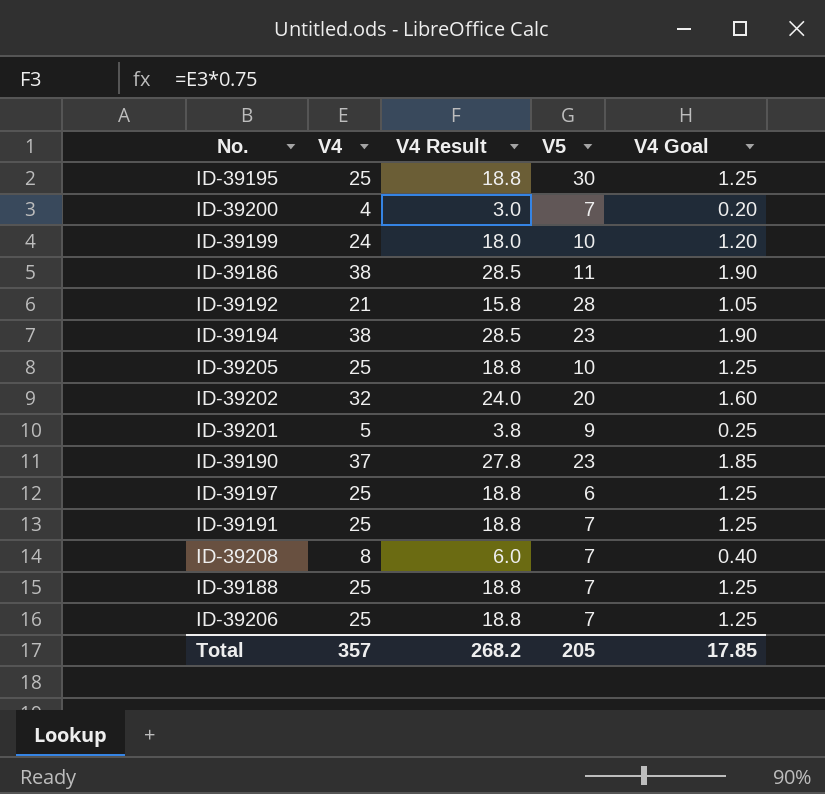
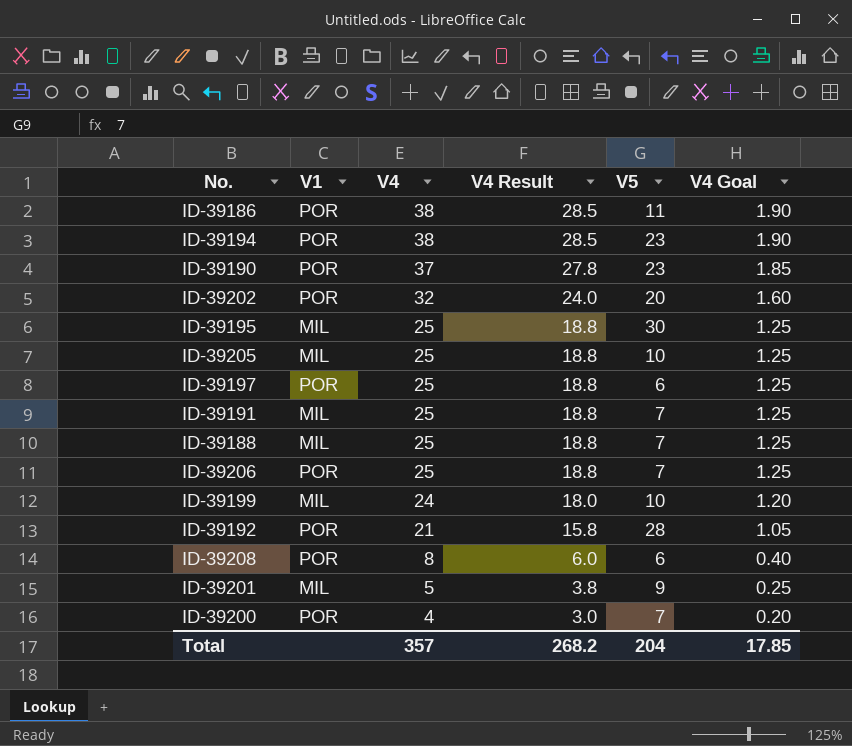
row order: none -> V4 descending
column V1 | position: none -> 2
ID-39208 | V5: 7 -> 6
Total | V5: 205 -> 204

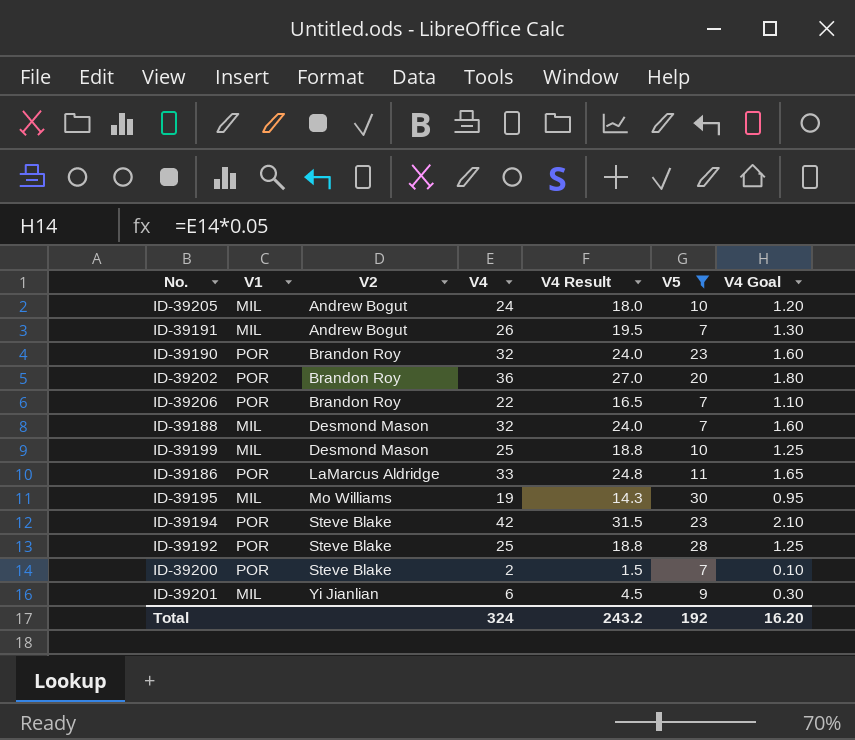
filter: none -> V5 != 6
row order: V4 descending -> V2 ascending
column V2 | position: none -> 3
ID-39205 | V4: 25 -> 24
ID-39205 | V4 Result: 18.8 -> 18.0
ID-39205 | V4 Goal: 1.25 -> 1.20
ID-39191 | V4: 25 -> 26
ID-39191 | V4 Result: 18.8 -> 19.5
ID-39191 | V4 Goal: 1.25 -> 1.30
ID-39190 | V4: 37 -> 32
ID-39190 | V4 Result: 27.8 -> 24.0
ID-39190 | V4 Goal: 1.85 -> 1.60
ID-39202 | V4: 32 -> 36
ID-39202 | V4 Result: 24.0 -> 27.0
ID-39202 | V4 Goal: 1.60 -> 1.80
ID-39206 | V4: 25 -> 22
ID-39206 | V4 Result: 18.8 -> 16.5
ID-39206 | V4 Goal: 1.25 -> 1.10
ID-39188 | V4: 25 -> 32
ID-39188 | V4 Result: 18.8 -> 24.0
ID-39188 | V4 Goal: 1.25 -> 1.60
ID-39199 | V4: 24 -> 25
ID-39199 | V4 Result: 18.0 -> 18.8
ID-39199 | V4 Goal: 1.20 -> 1.25
ID-39186 | V4: 38 -> 33
ID-39186 | V4 Result: 28.5 -> 24.8
ID-39186 | V4 Goal: 1.90 -> 1.65
ID-39195 | V4: 25 -> 19
ID-39195 | V4 Result: 18.8 -> 14.3
ID-39195 | V4 Goal: 1.25 -> 0.95
ID-39194 | V4: 38 -> 42
ID-39194 | V4 Result: 28.5 -> 31.5
ID-39194 | V4 Goal: 1.90 -> 2.10
ID-39192 | V4: 21 -> 25
ID-39192 | V4 Result: 15.8 -> 18.8
ID-39192 | V4 Goal: 1.05 -> 1.25
ID-39200 | V4: 4 -> 2
ID-39200 | V4 Result: 3.0 -> 1.5
ID-39200 | V4 Goal: 0.20 -> 0.10
ID-39201 | V4: 5 -> 6
ID-39201 | V4 Result: 3.8 -> 4.5
ID-39201 | V4 Goal: 0.25 -> 0.30
Total | V4: 357 -> 324
Total | V4 Result: 268.2 -> 243.2
Total | V5: 204 -> 192
Total | V4 Goal: 17.85 -> 16.20

